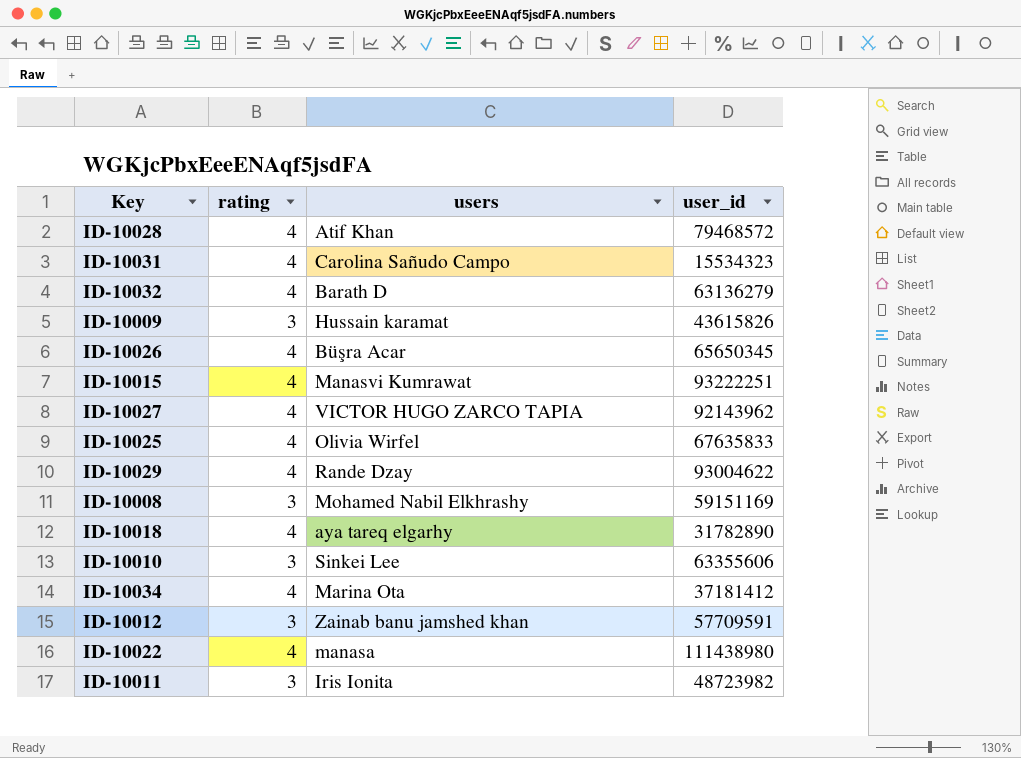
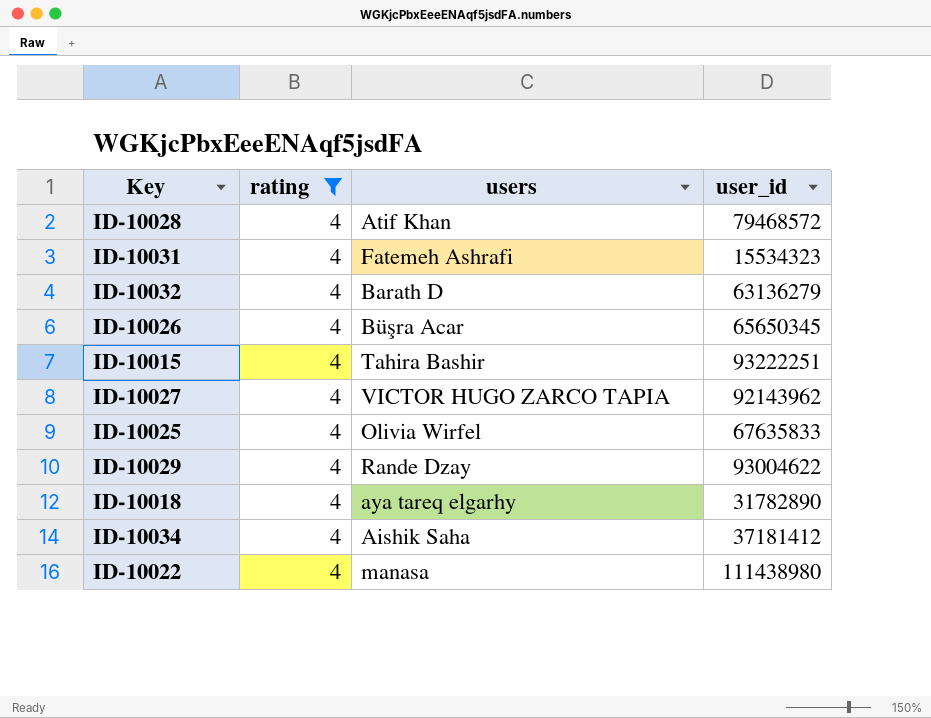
filter: none -> rating = 4
ID-10031 | users: Carolina Sañudo Campo -> Fatemeh Ashrafi
ID-10015 | users: Manasvi Kumrawat -> Tahira Bashir
ID-10034 | users: Marina Ota -> Aishik Saha

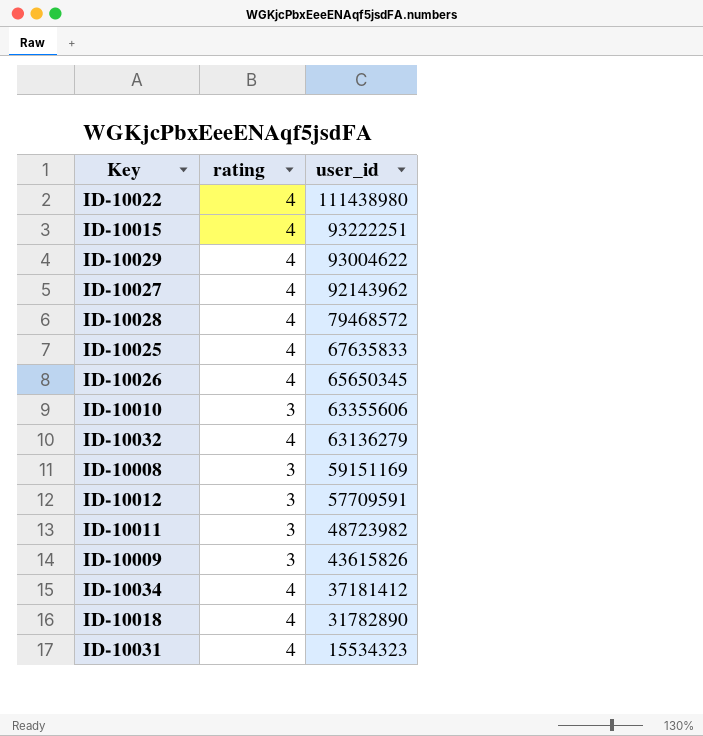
filter: rating = 4 -> none
row order: none -> user_id descending
column users | position: 3 -> none

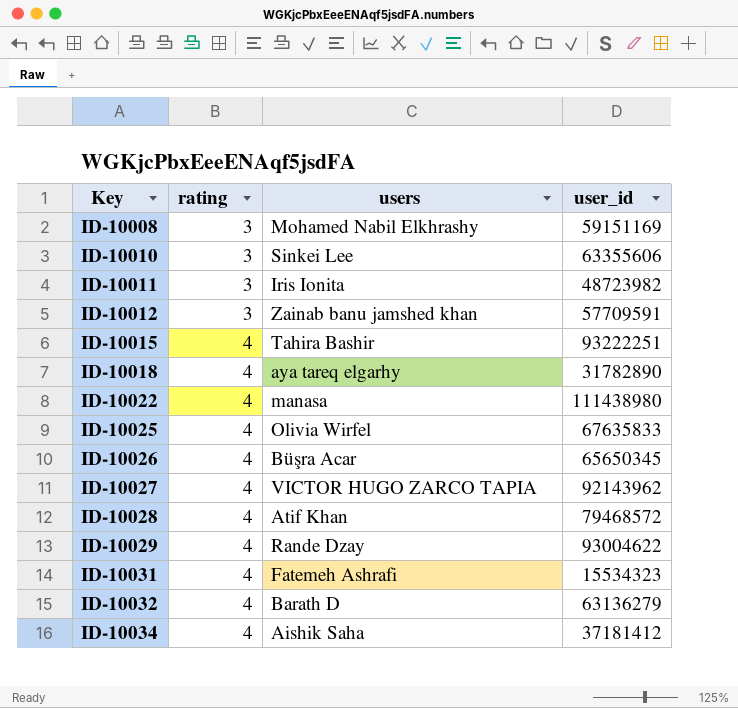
row order: user_id descending -> Key ascending
column users | position: none -> 3
row ID-10009: 3 | 43615826 -> none

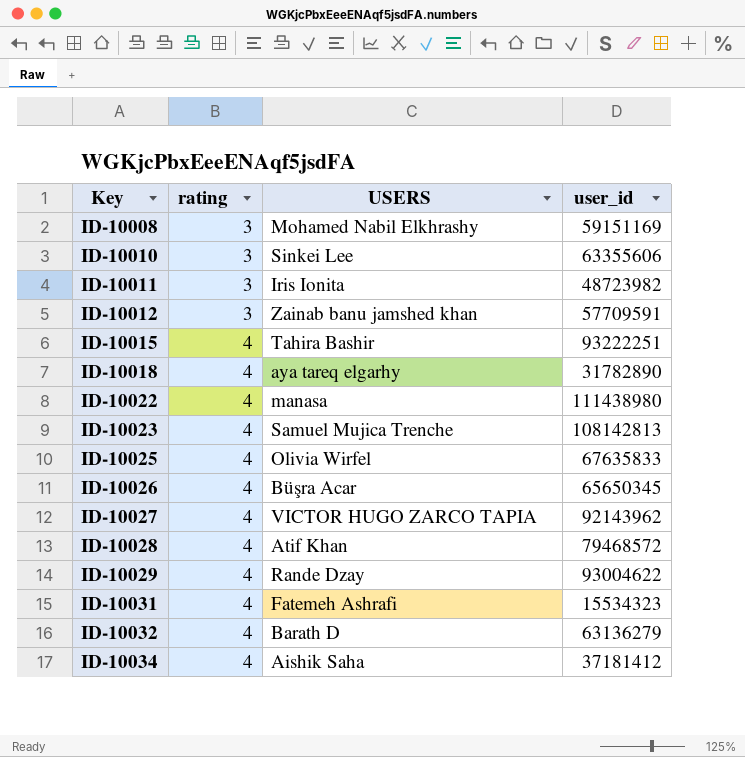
column name: users -> USERS
row ID-10023: none -> 4 | Samuel Mujica Trenche | 108142813

